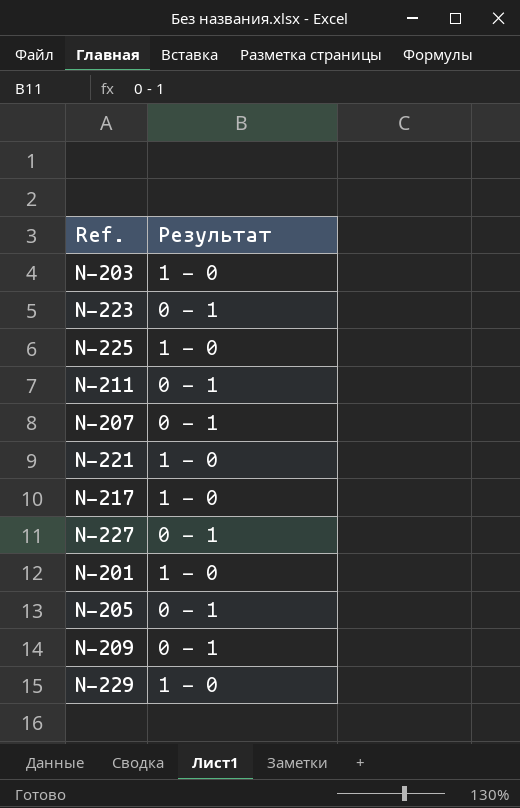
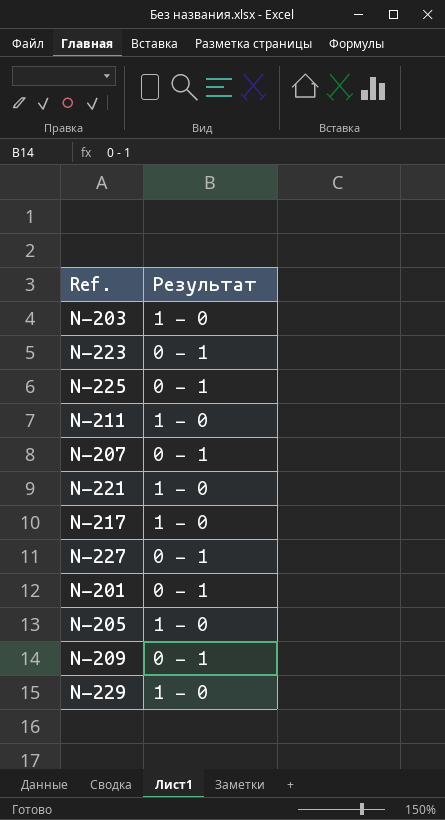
N-225 | Результат: 1 - 0 -> 0 - 1
N-211 | Результат: 0 - 1 -> 1 - 0
N-201 | Результат: 1 - 0 -> 0 - 1
N-205 | Результат: 0 - 1 -> 1 - 0

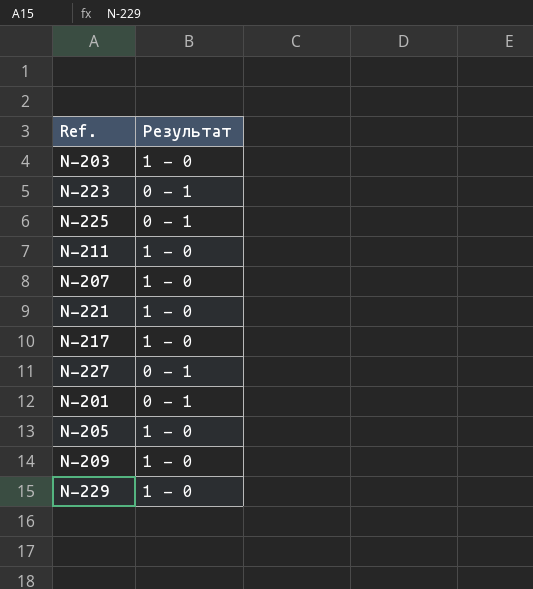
N-207 | Результат: 0 - 1 -> 1 - 0
N-209 | Результат: 0 - 1 -> 1 - 0

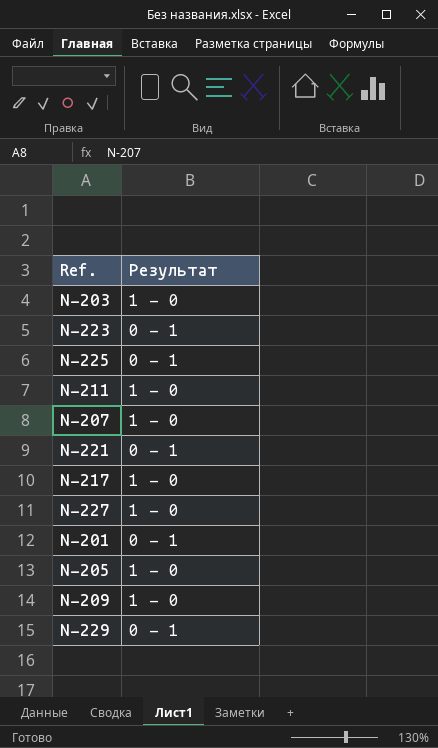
N-221 | Результат: 1 - 0 -> 0 - 1
N-227 | Результат: 0 - 1 -> 1 - 0
N-229 | Результат: 1 - 0 -> 0 - 1

